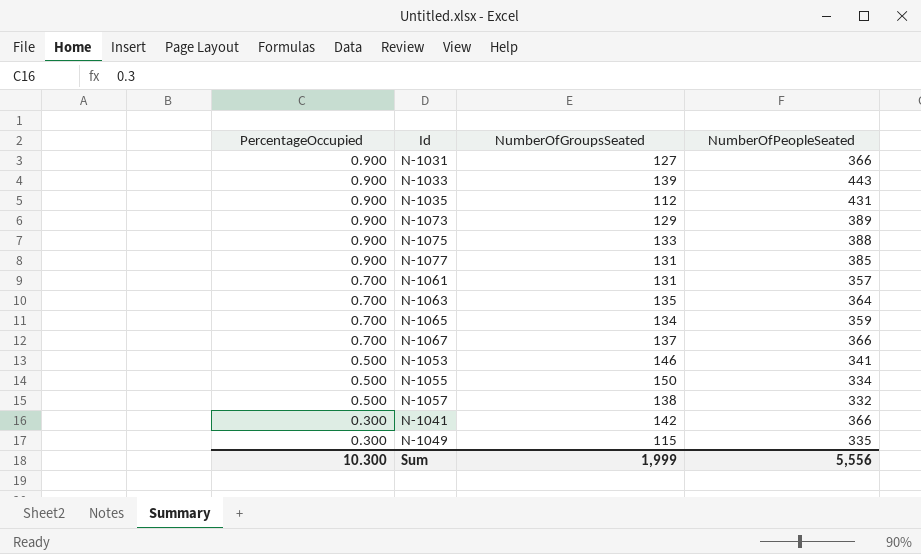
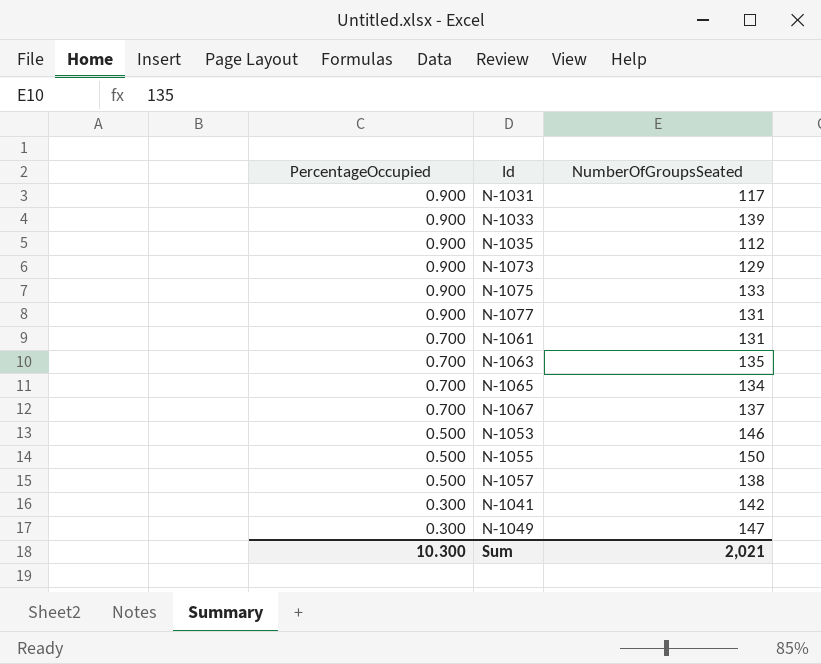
column NumberOfPeopleSeated | position: 4 -> none
N-1031 | NumberOfGroupsSeated: 127 -> 117
N-1049 | NumberOfGroupsSeated: 115 -> 147
Sum | NumberOfGroupsSeated: 1,999 -> 2,021

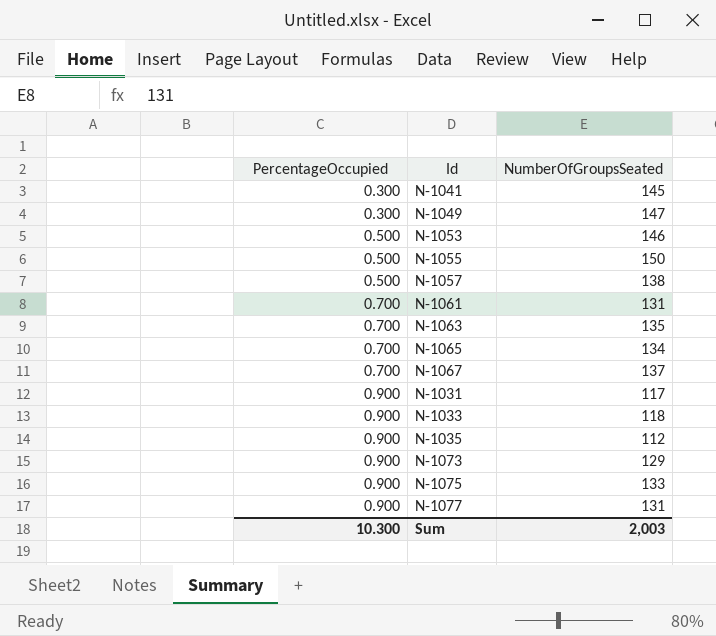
row order: PercentageOccupied descending -> PercentageOccupied ascending
N-1041 | NumberOfGroupsSeated: 142 -> 145
N-1033 | NumberOfGroupsSeated: 139 -> 118
Sum | NumberOfGroupsSeated: 2,021 -> 2,003

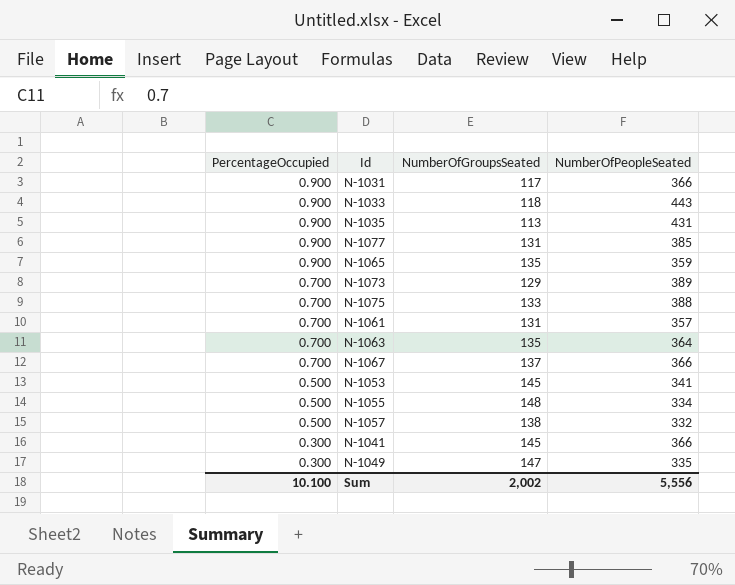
row order: PercentageOccupied ascending -> PercentageOccupied descending
column NumberOfPeopleSeated | position: none -> 4
N-1035 | NumberOfGroupsSeated: 112 -> 113
N-1065 | PercentageOccupied: 0.700 -> 0.900
N-1065 | NumberOfGroupsSeated: 134 -> 135
N-1073 | PercentageOccupied: 0.900 -> 0.700
N-1075 | PercentageOccupied: 0.900 -> 0.700
N-1053 | NumberOfGroupsSeated: 146 -> 145
N-1055 | NumberOfGroupsSeated: 150 -> 148
Sum | PercentageOccupied: 10.300 -> 10.100
Sum | NumberOfGroupsSeated: 2,003 -> 2,002

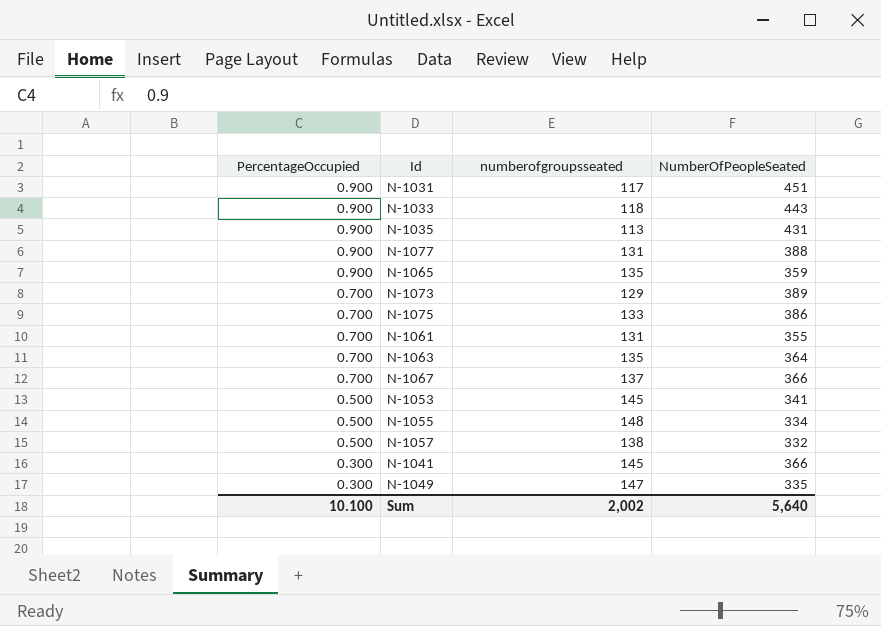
column name: NumberOfGroupsSeated -> numberofgroupsseated
N-1031 | NumberOfPeopleSeated: 366 -> 451
N-1077 | NumberOfPeopleSeated: 385 -> 388
N-1075 | NumberOfPeopleSeated: 388 -> 386
N-1061 | NumberOfPeopleSeated: 357 -> 355
Sum | NumberOfPeopleSeated: 5,556 -> 5,640

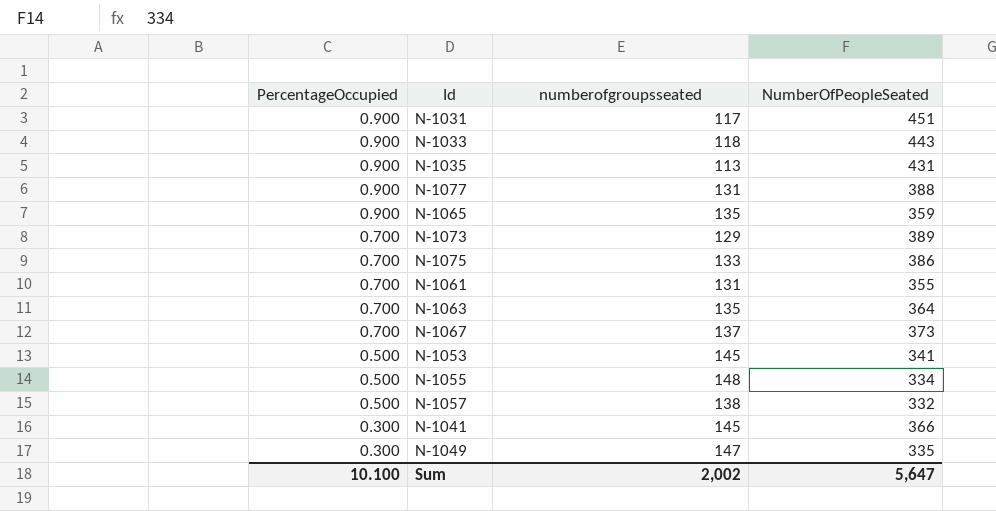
N-1067 | NumberOfPeopleSeated: 366 -> 373
Sum | NumberOfPeopleSeated: 5,640 -> 5,647

